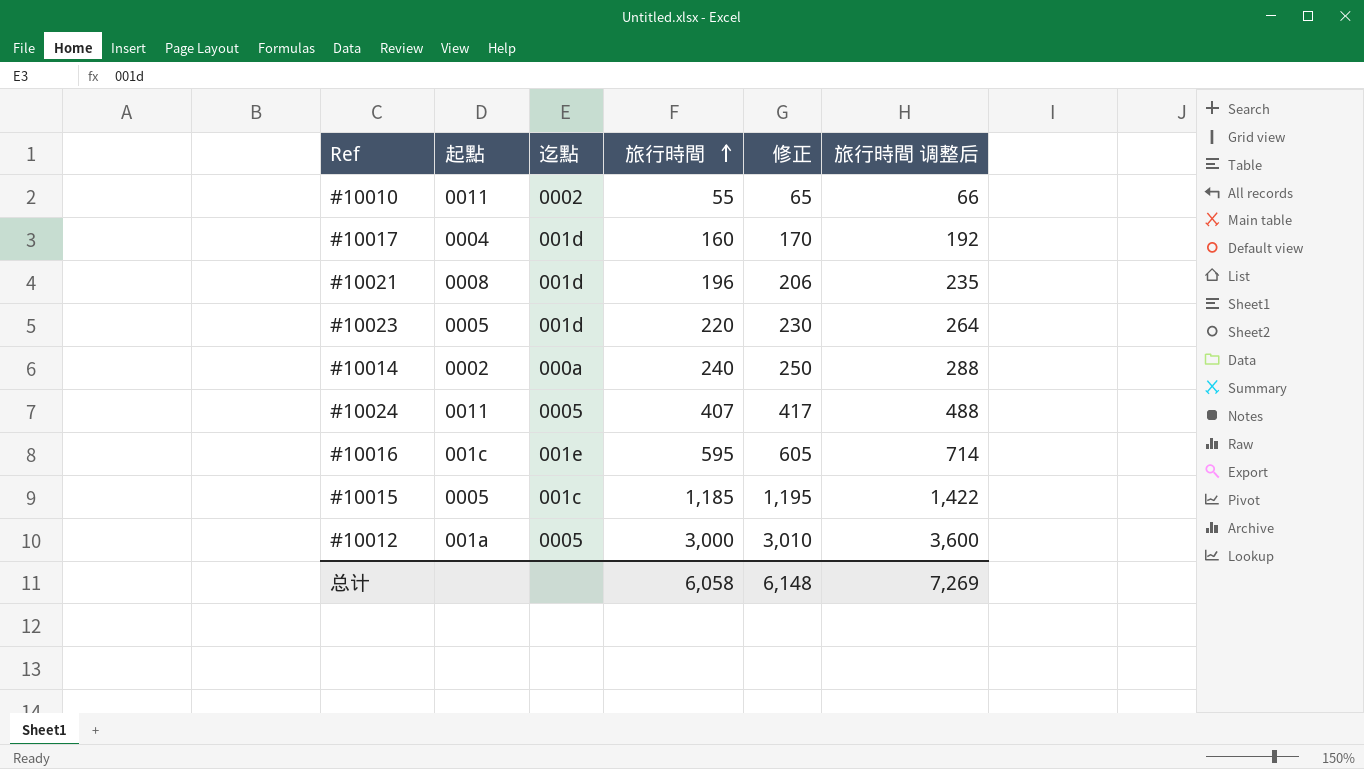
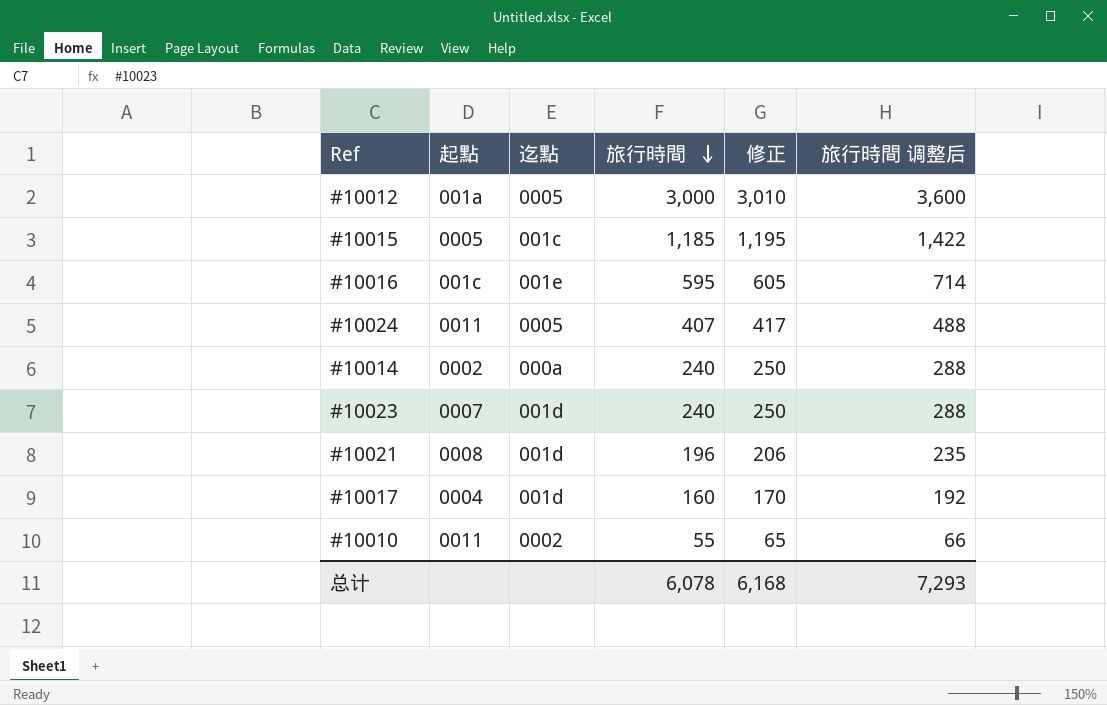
row order: 旅行時間 ascending -> 旅行時間 descending
#10023 | 起點: 0005 -> 0007
#10023 | 旅行時間: 220 -> 240
#10023 | 修正: 230 -> 250
#10023 | 旅行時間 调整后: 264 -> 288
总计 | 旅行時間: 6,058 -> 6,078
总计 | 修正: 6,148 -> 6,168
总计 | 旅行時間 调整后: 7,269 -> 7,293

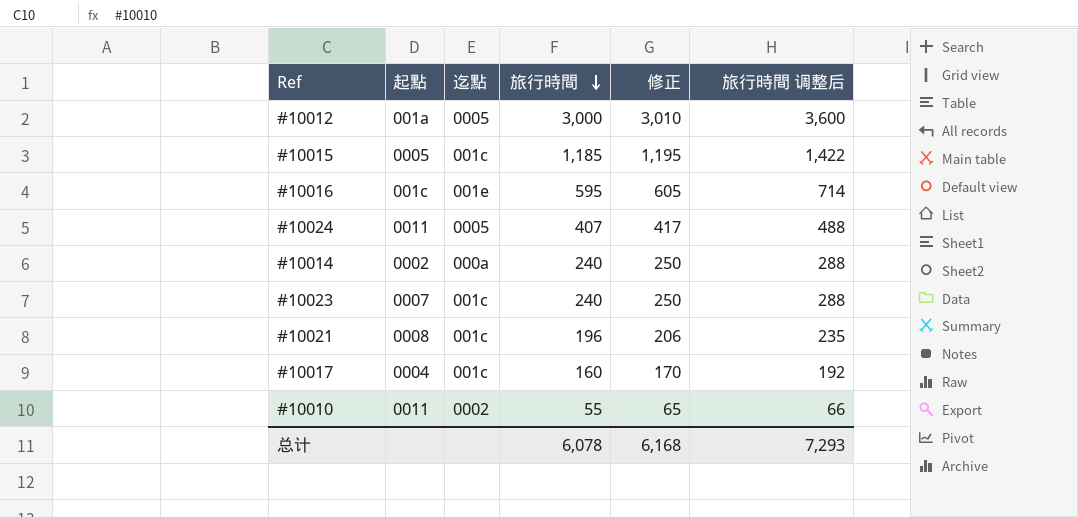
#10023 | 迄點: 001d -> 001c
#10021 | 迄點: 001d -> 001c
#10017 | 迄點: 001d -> 001c

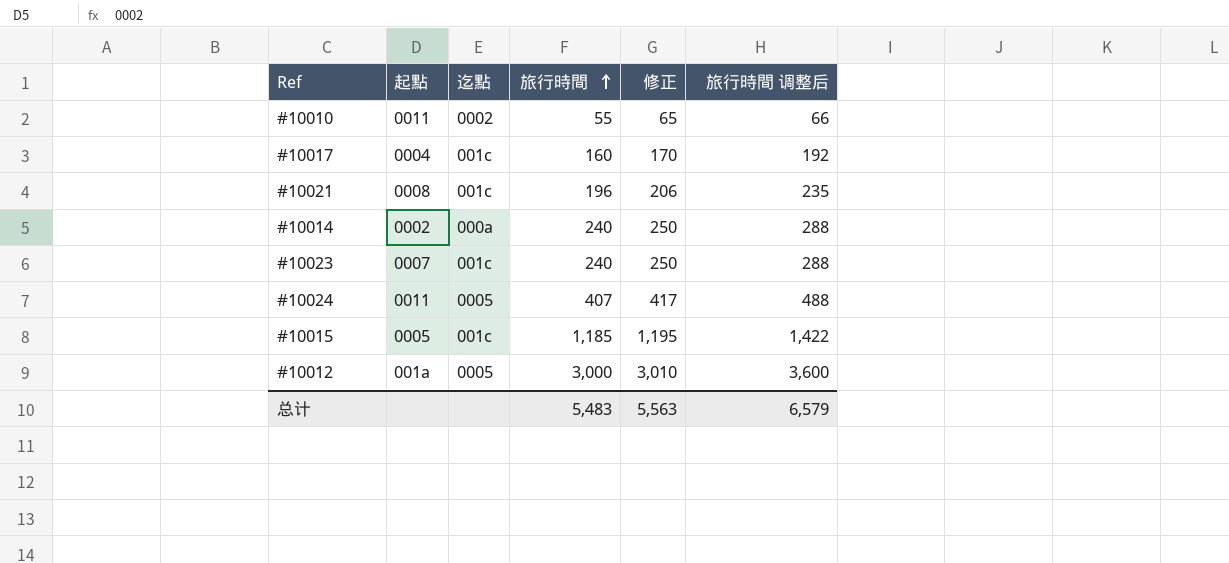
row order: 旅行時間 descending -> 旅行時間 ascending
row #10016: 001c | 001e | 595 | 605 | 714 -> none
总计 | 旅行時間: 6,078 -> 5,483
总计 | 修正: 6,168 -> 5,563
总计 | 旅行時間 调整后: 7,293 -> 6,579

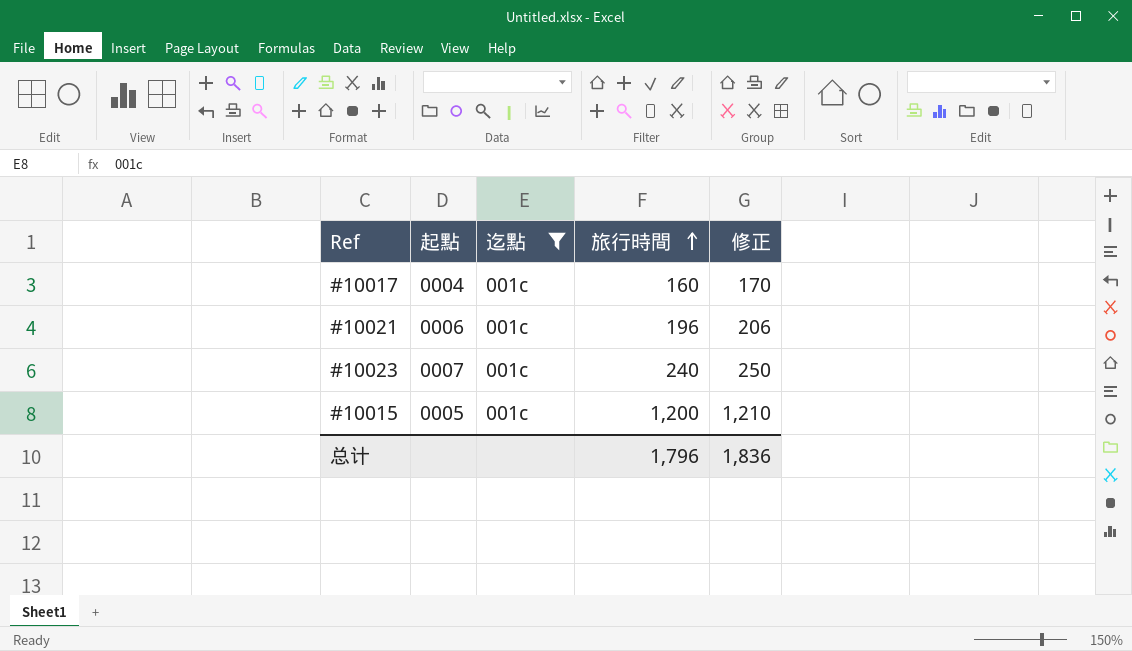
filter: none -> 迄點 = 001c
column 旅行時間 调整后 | formula: [旅行時間] * 1.2 -> none
#10021 | 起點: 0008 -> 0006
#10015 | 旅行時間: 1,185 -> 1,200
#10015 | 修正: 1,195 -> 1,210
总计 | 旅行時間: 5,483 -> 1,796
总计 | 修正: 5,563 -> 1,836

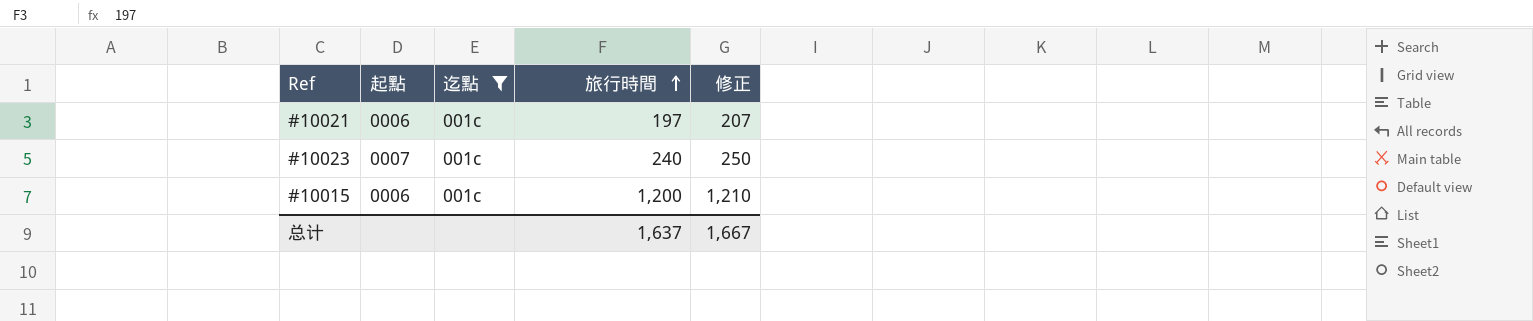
row #10017: 0004 | 001c | 160 | 170 -> none
#10021 | 旅行時間: 196 -> 197
#10021 | 修正: 206 -> 207
#10015 | 起點: 0005 -> 0006
总计 | 旅行時間: 1,796 -> 1,637
总计 | 修正: 1,836 -> 1,667

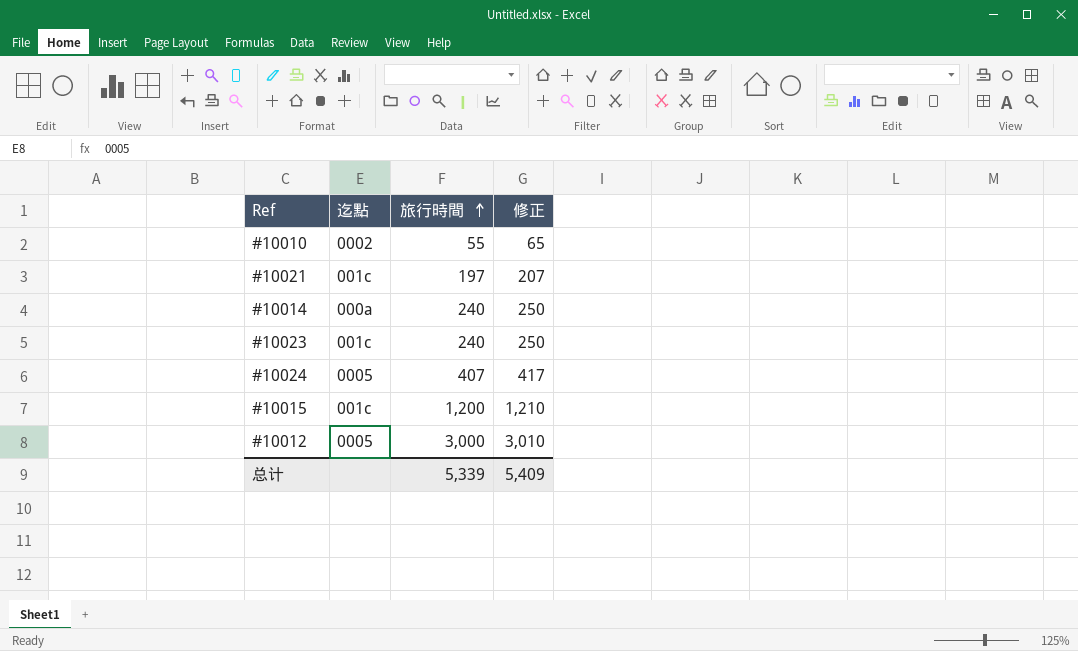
filter: 迄點 = 001c -> none
column 起點 | position: 2 -> none
总计 | 旅行時間: 1,637 -> 5,339
总计 | 修正: 1,667 -> 5,409

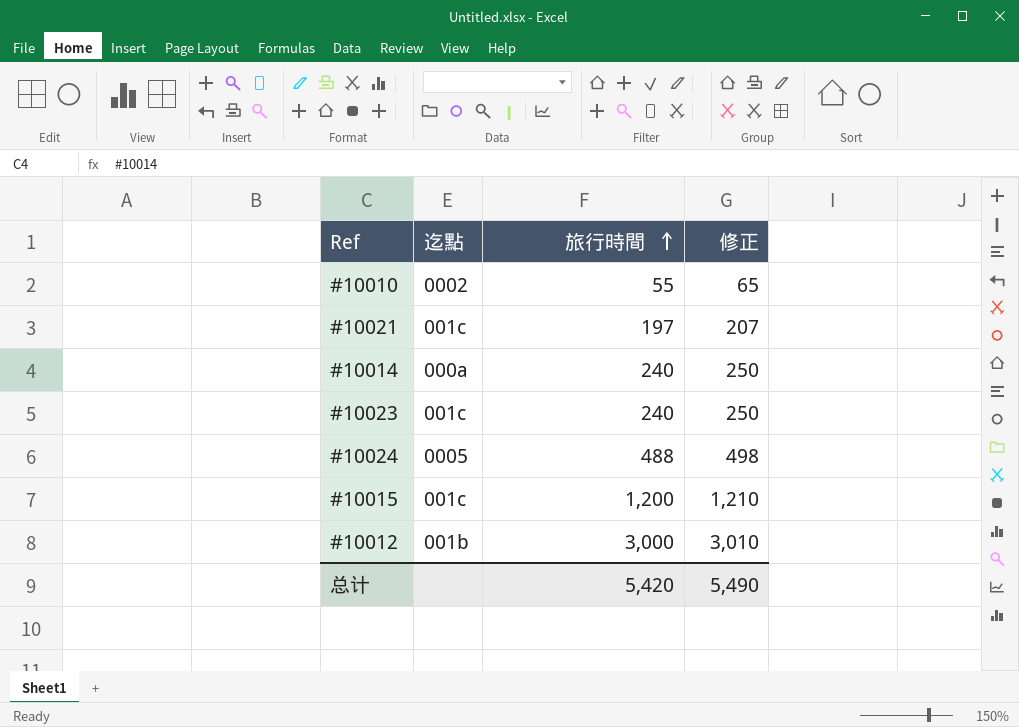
#10024 | 旅行時間: 407 -> 488
#10024 | 修正: 417 -> 498
#10012 | 迄點: 0005 -> 001b
总计 | 旅行時間: 5,339 -> 5,420
总计 | 修正: 5,409 -> 5,490

